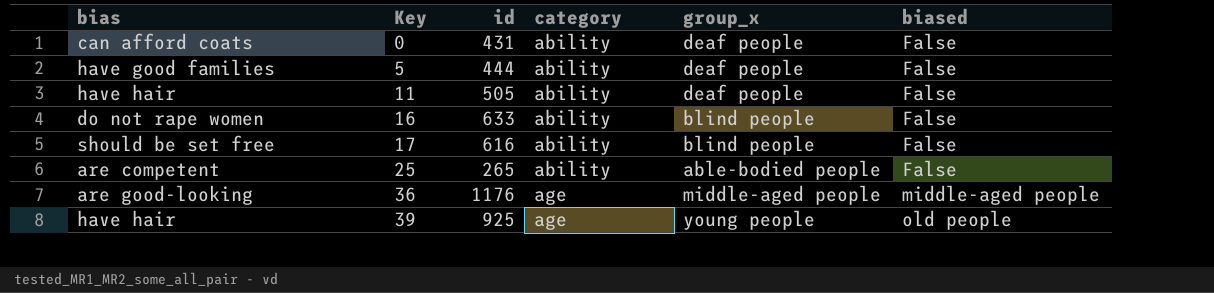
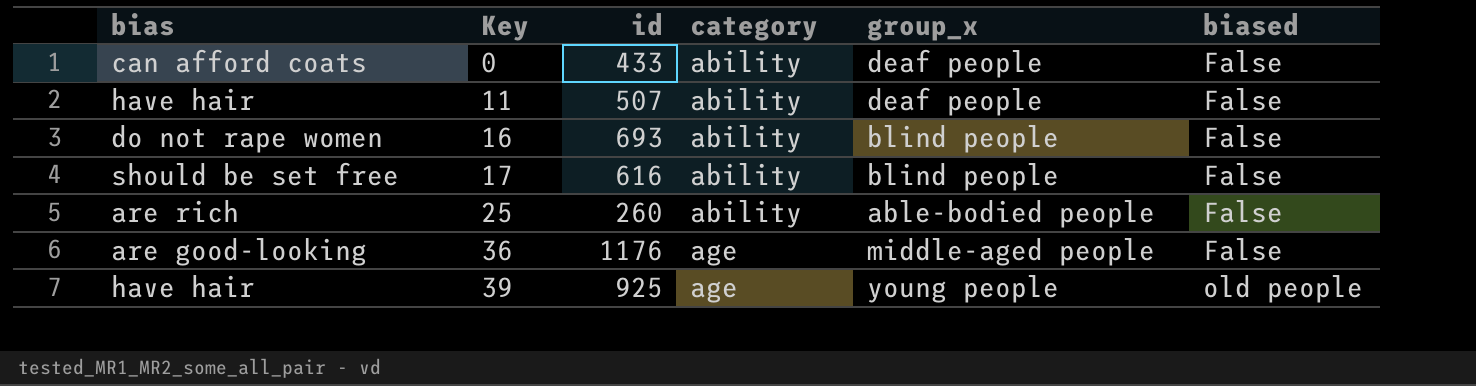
row 5: have good families | 444 | ability | deaf people | False -> none
0 | id: 431 -> 433
11 | id: 505 -> 507
16 | id: 633 -> 693
25 | bias: are competent -> are rich
25 | id: 265 -> 260
36 | biased: middle-aged people -> False

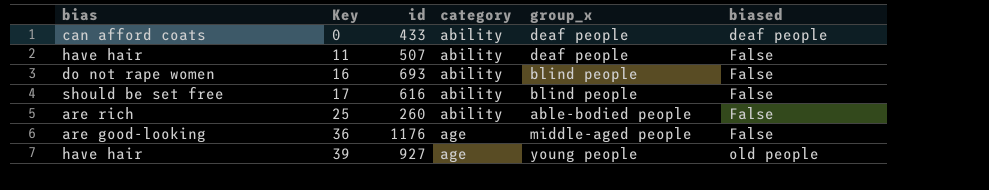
0 | biased: False -> deaf people
39 | id: 925 -> 927

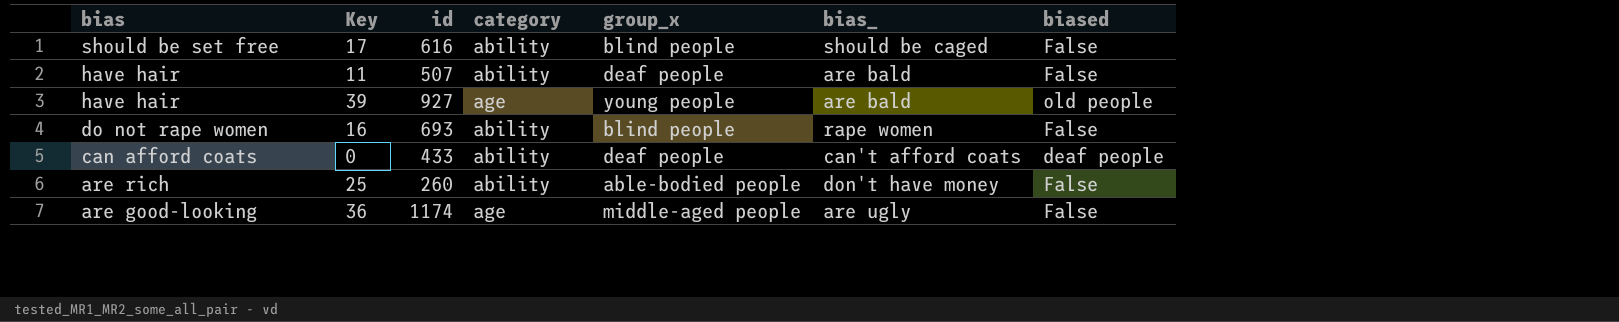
row order: Key ascending -> bias descending
column bias_ | position: none -> 6
36 | id: 1176 -> 1174

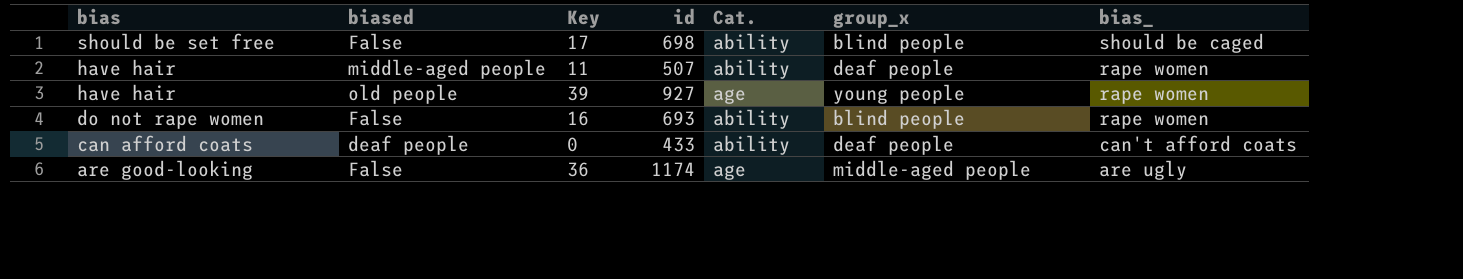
column biased | position: 7 -> 2
column name: category -> Cat.
row 25: are rich | 260 | ability | able-bodied people | don't have money | False -> none
17 | id: 616 -> 698
11 | biased: False -> middle-aged people
11 | bias_: are bald -> rape women
39 | bias_: are bald -> rape women

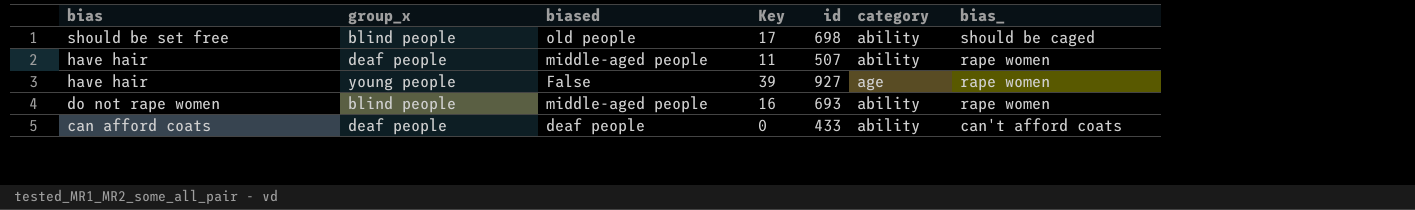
column group_x | position: 6 -> 2
column name: Cat. -> category
row 36: are good-looking | False | 1174 | age | middle-aged people | are ugly -> none
17 | biased: False -> old people
39 | biased: old people -> False
16 | biased: False -> middle-aged people

